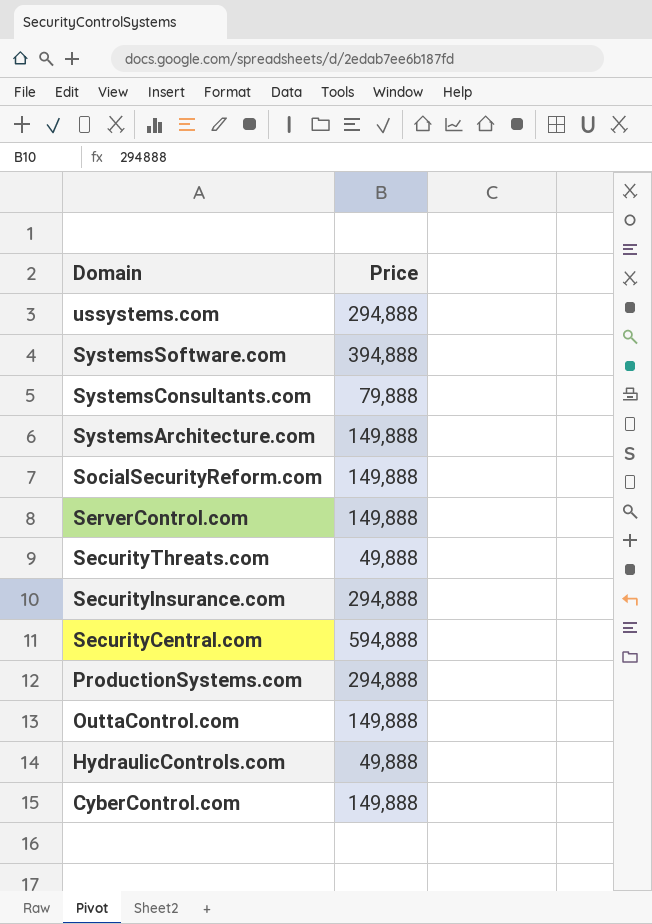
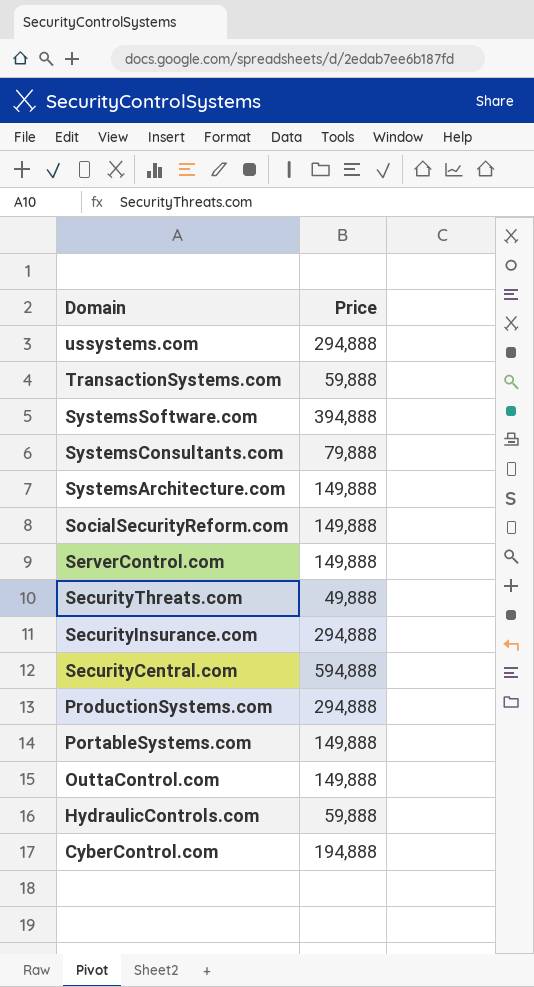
row TransactionSystems.com: none -> 59,888
row PortableSystems.com: none -> 149,888
HydraulicControls.com | Price: 49,888 -> 59,888
CyberControl.com | Price: 149,888 -> 194,888

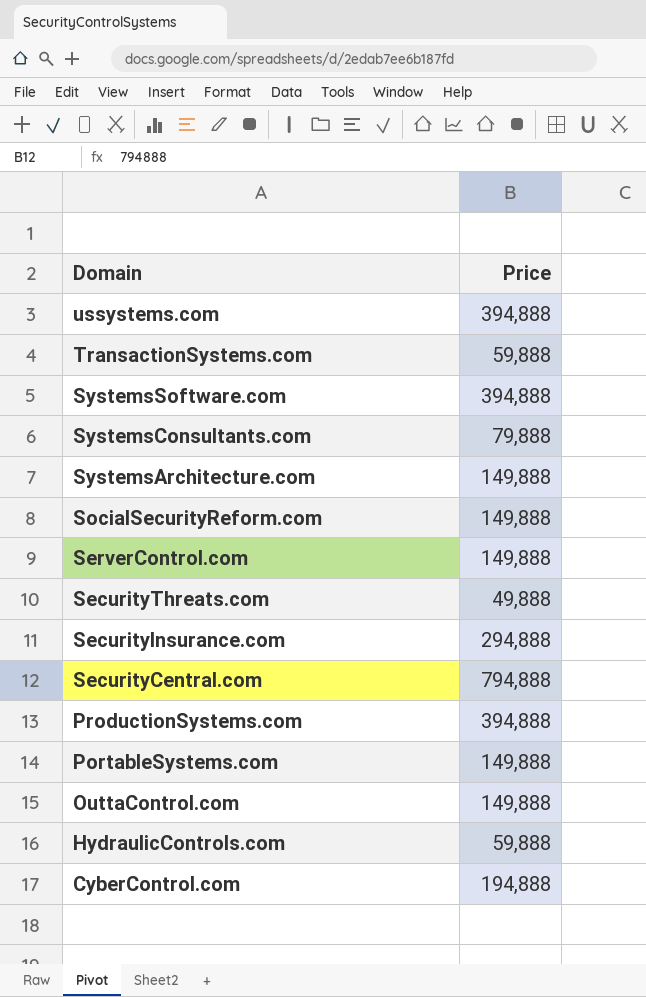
ussystems.com | Price: 294,888 -> 394,888
SecurityCentral.com | Price: 594,888 -> 794,888
ProductionSystems.com | Price: 294,888 -> 394,888

